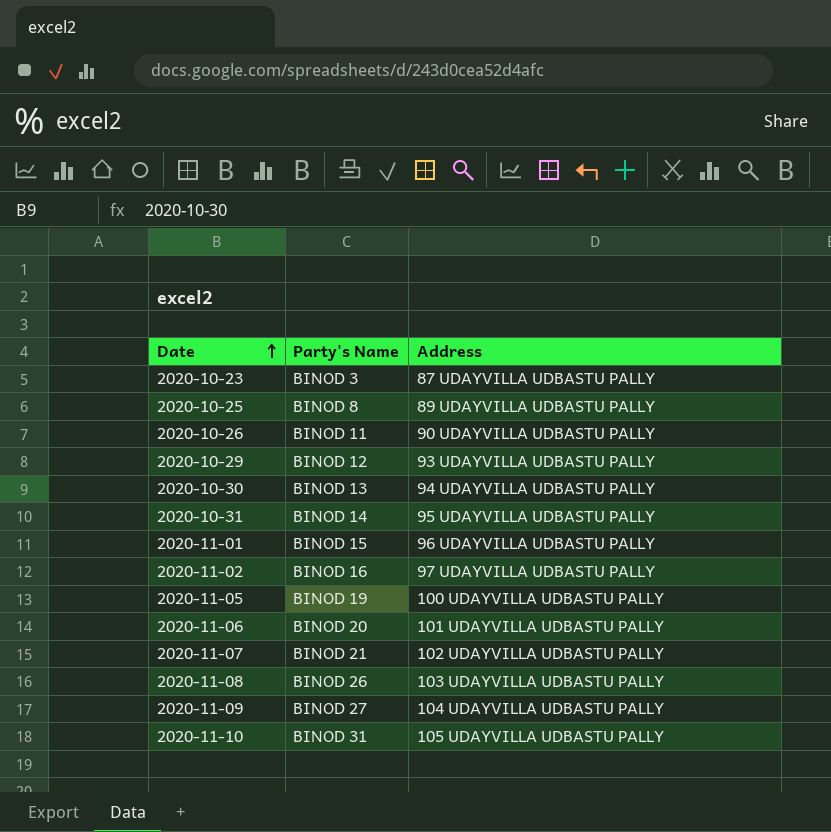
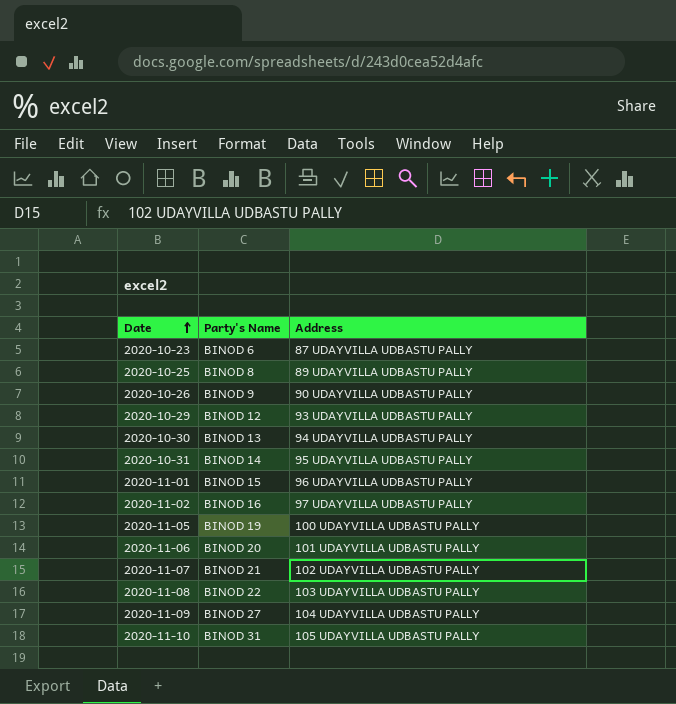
2020-10-23 | Party's Name: BINOD 3 -> BINOD 6
2020-10-26 | Party's Name: BINOD 11 -> BINOD 9
2020-11-08 | Party's Name: BINOD 26 -> BINOD 22

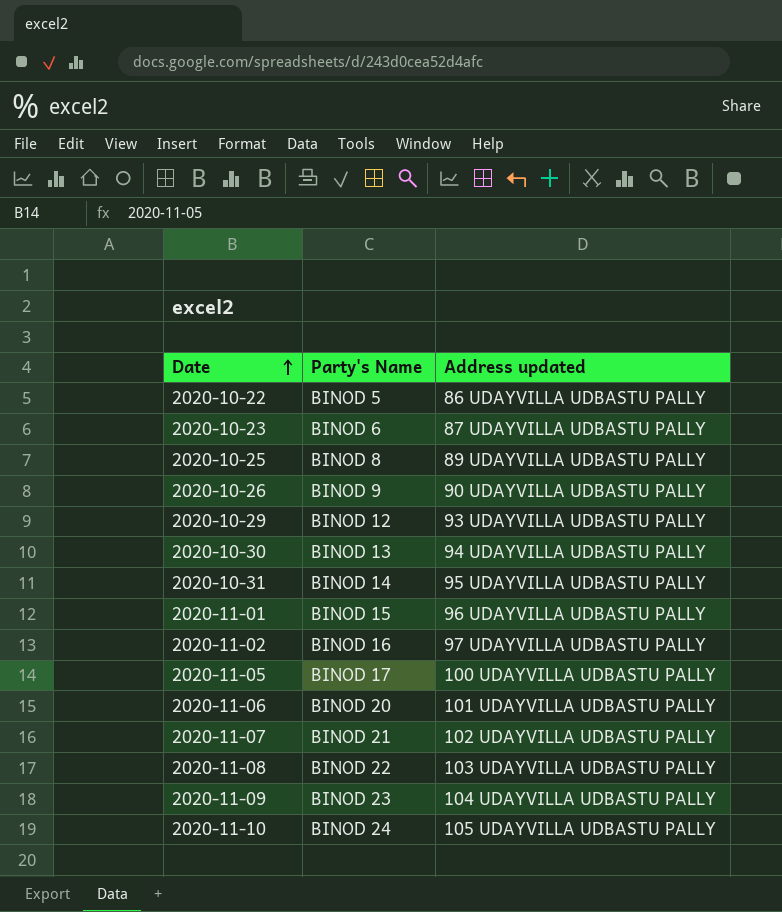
column name: Address -> Address updated
row 2020-10-22: none -> BINOD 5 | 86 UDAYVILLA UDBASTU PALLY
2020-11-05 | Party's Name: BINOD 19 -> BINOD 17
2020-11-09 | Party's Name: BINOD 27 -> BINOD 23
2020-11-10 | Party's Name: BINOD 31 -> BINOD 24

